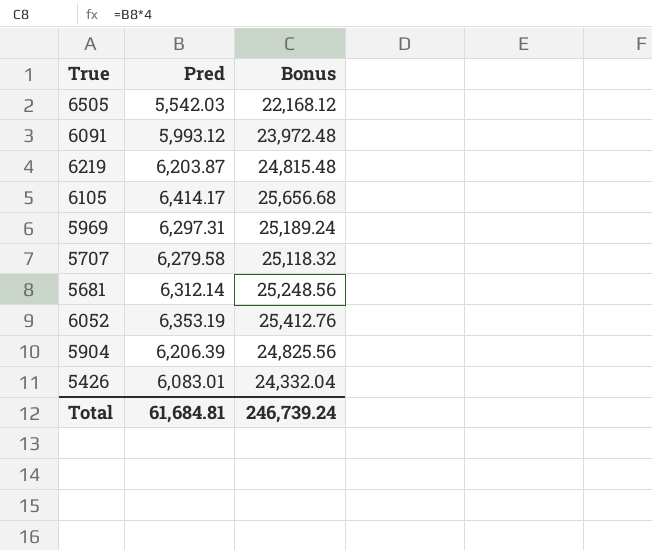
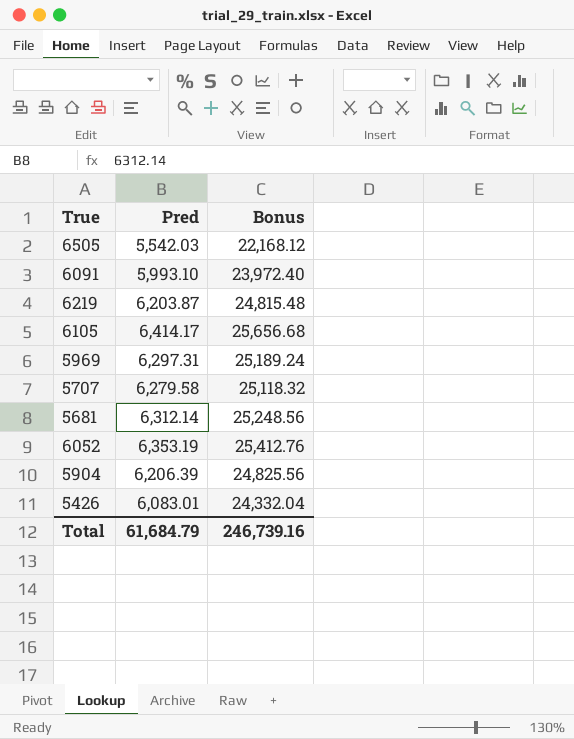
6091 | Pred: 5,993.12 -> 5,993.10
6091 | Bonus: 23,972.48 -> 23,972.40
Total | Pred: 61,684.81 -> 61,684.79
Total | Bonus: 246,739.24 -> 246,739.16

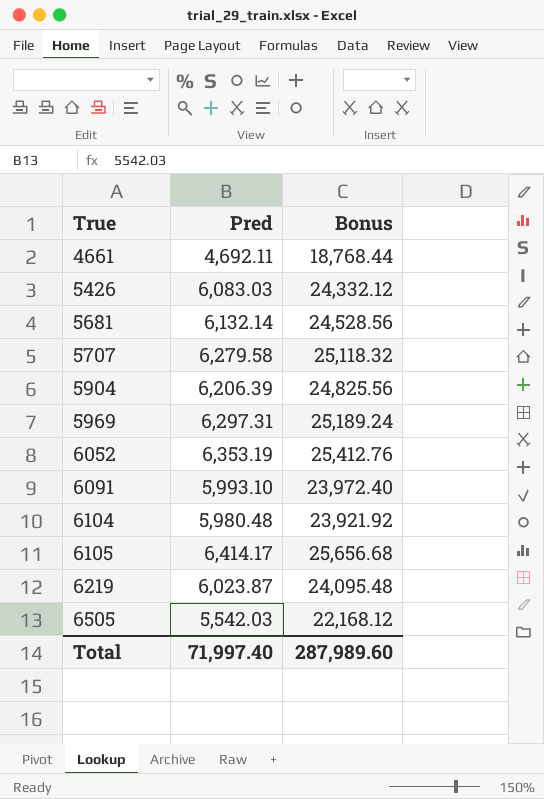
row order: none -> True ascending
row 4661: none -> 4,692.11 | 18,768.44
5426 | Pred: 6,083.01 -> 6,083.03
5426 | Bonus: 24,332.04 -> 24,332.12
5681 | Pred: 6,312.14 -> 6,132.14
5681 | Bonus: 25,248.56 -> 24,528.56
row 6104: none -> 5,980.48 | 23,921.92
6219 | Pred: 6,203.87 -> 6,023.87
6219 | Bonus: 24,815.48 -> 24,095.48
Total | Pred: 61,684.79 -> 71,997.40
Total | Bonus: 246,739.16 -> 287,989.60

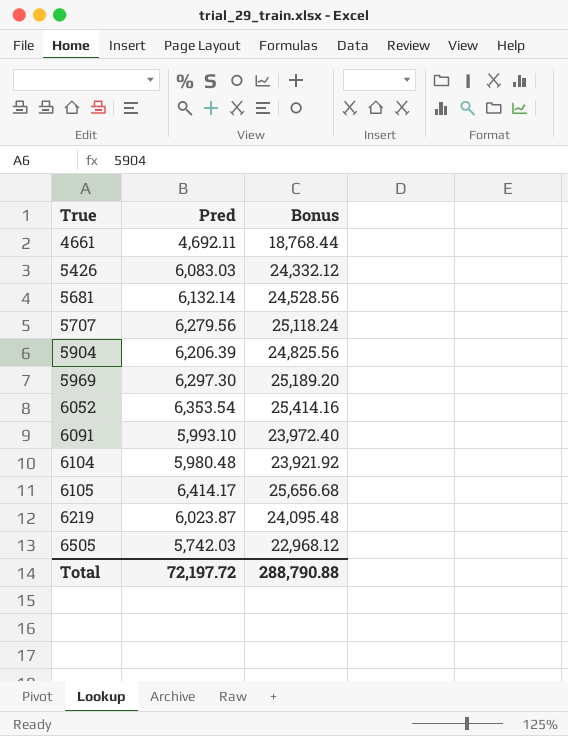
5707 | Pred: 6,279.58 -> 6,279.56
5707 | Bonus: 25,118.32 -> 25,118.24
5969 | Pred: 6,297.31 -> 6,297.30
5969 | Bonus: 25,189.24 -> 25,189.20
6052 | Pred: 6,353.19 -> 6,353.54
6052 | Bonus: 25,412.76 -> 25,414.16
6505 | Pred: 5,542.03 -> 5,742.03
6505 | Bonus: 22,168.12 -> 22,968.12
Total | Pred: 71,997.40 -> 72,197.72
Total | Bonus: 287,989.60 -> 288,790.88

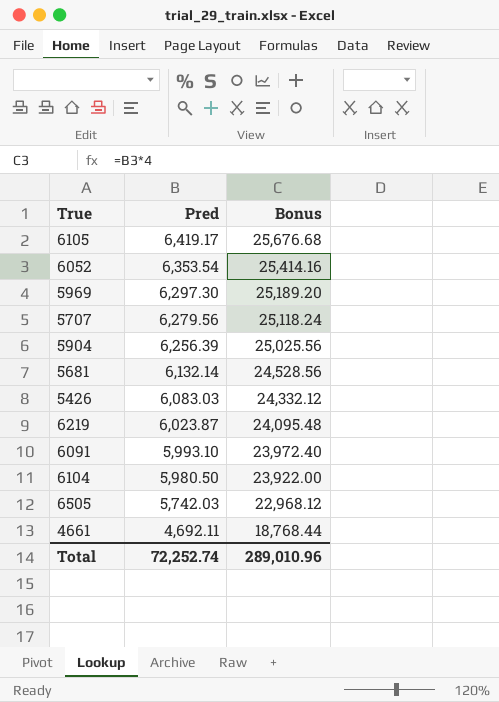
row order: True ascending -> Pred descending
6105 | Pred: 6,414.17 -> 6,419.17
6105 | Bonus: 25,656.68 -> 25,676.68
5904 | Pred: 6,206.39 -> 6,256.39
5904 | Bonus: 24,825.56 -> 25,025.56
6104 | Pred: 5,980.48 -> 5,980.50
6104 | Bonus: 23,921.92 -> 23,922.00
Total | Pred: 72,197.72 -> 72,252.74
Total | Bonus: 288,790.88 -> 289,010.96

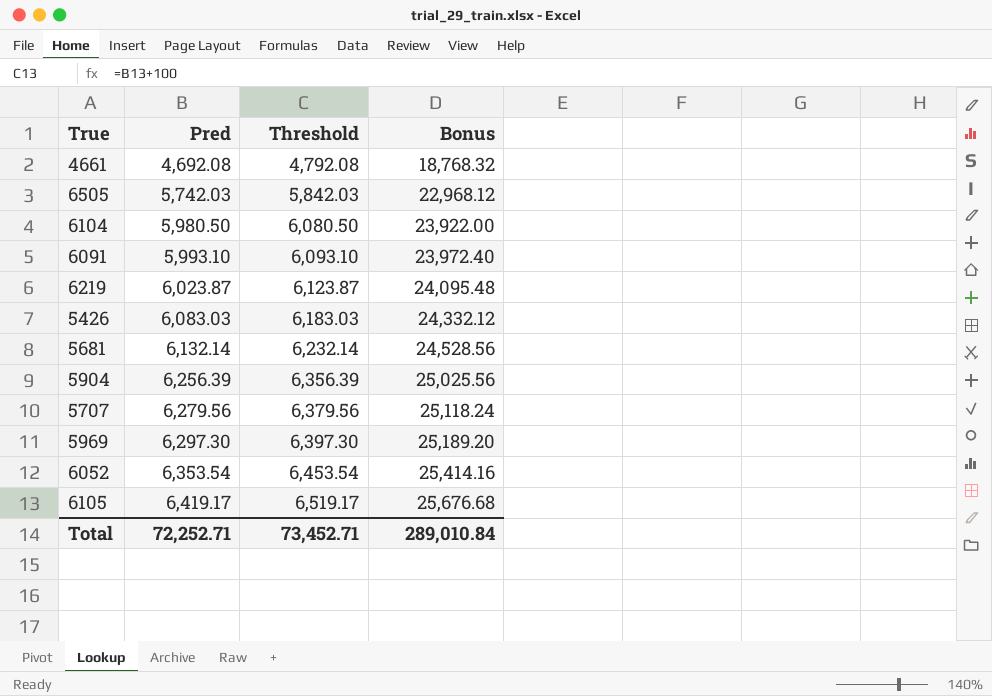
row order: Pred descending -> Pred ascending
column Threshold | formula: none -> [Pred] + 100
4661 | Pred: 4,692.11 -> 4,692.08
4661 | Bonus: 18,768.44 -> 18,768.32
Total | Pred: 72,252.74 -> 72,252.71
Total | Bonus: 289,010.96 -> 289,010.84

